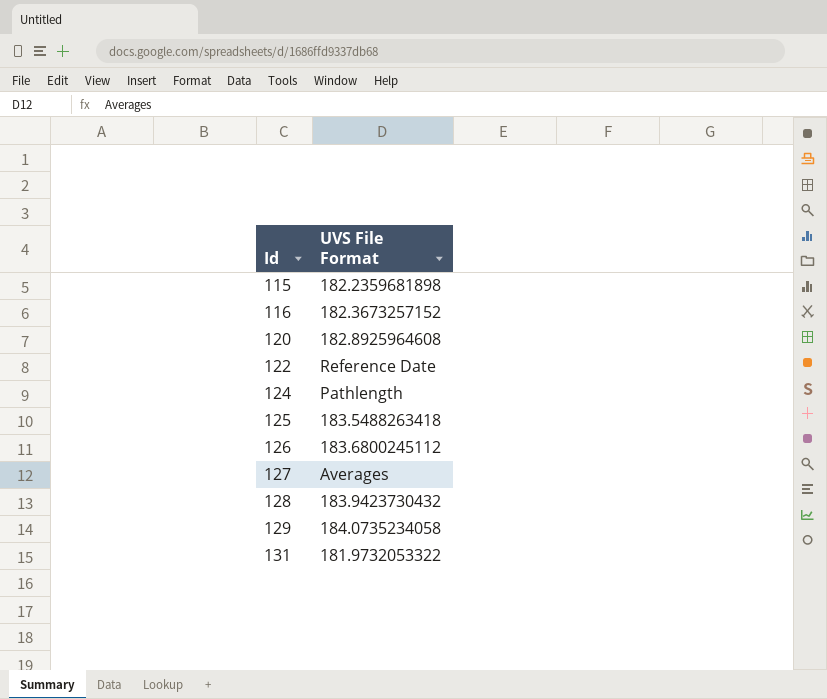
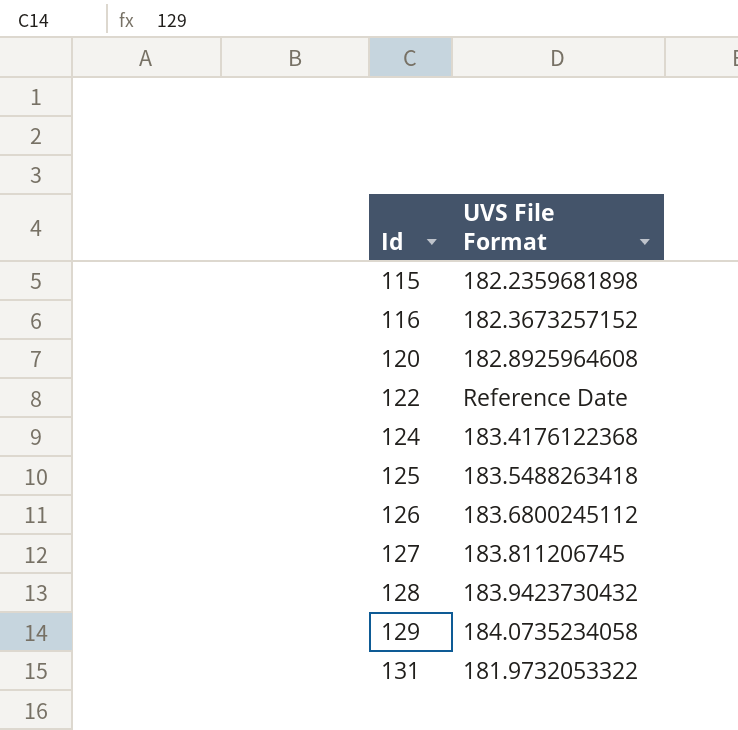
124 | UVS File Format: Pathlength -> 183.4176122368
127 | UVS File Format: Averages -> 183.811206745

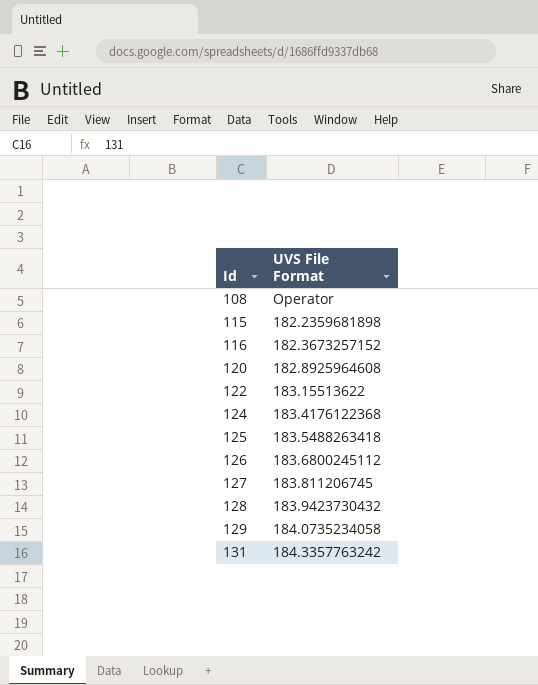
row 108: none -> Operator
122 | UVS File Format: Reference Date -> 183.15513622
131 | UVS File Format: 181.9732053322 -> 184.3357763242

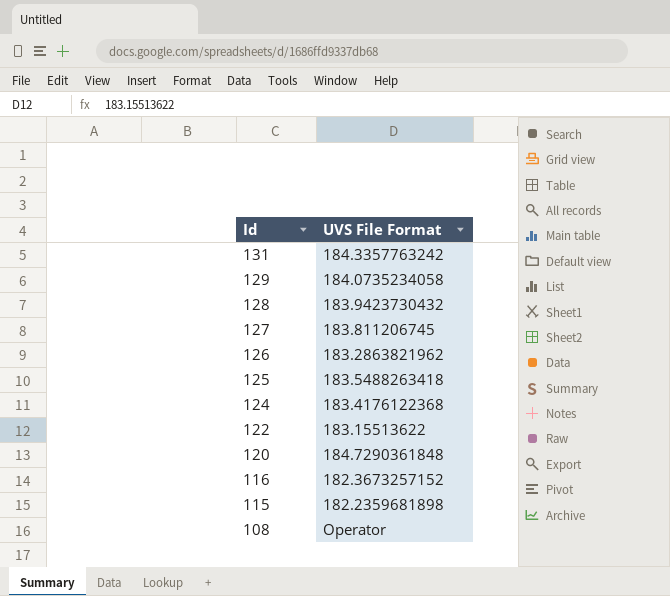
row order: Id ascending -> Id descending
126 | UVS File Format: 183.6800245112 -> 183.2863821962
120 | UVS File Format: 182.8925964608 -> 184.7290361848

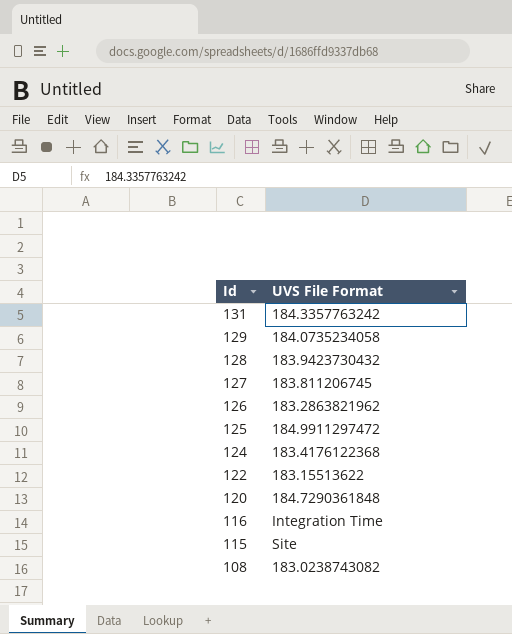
125 | UVS File Format: 183.5488263418 -> 184.9911297472
116 | UVS File Format: 182.3673257152 -> Integration Time
115 | UVS File Format: 182.2359681898 -> Site
108 | UVS File Format: Operator -> 183.0238743082

